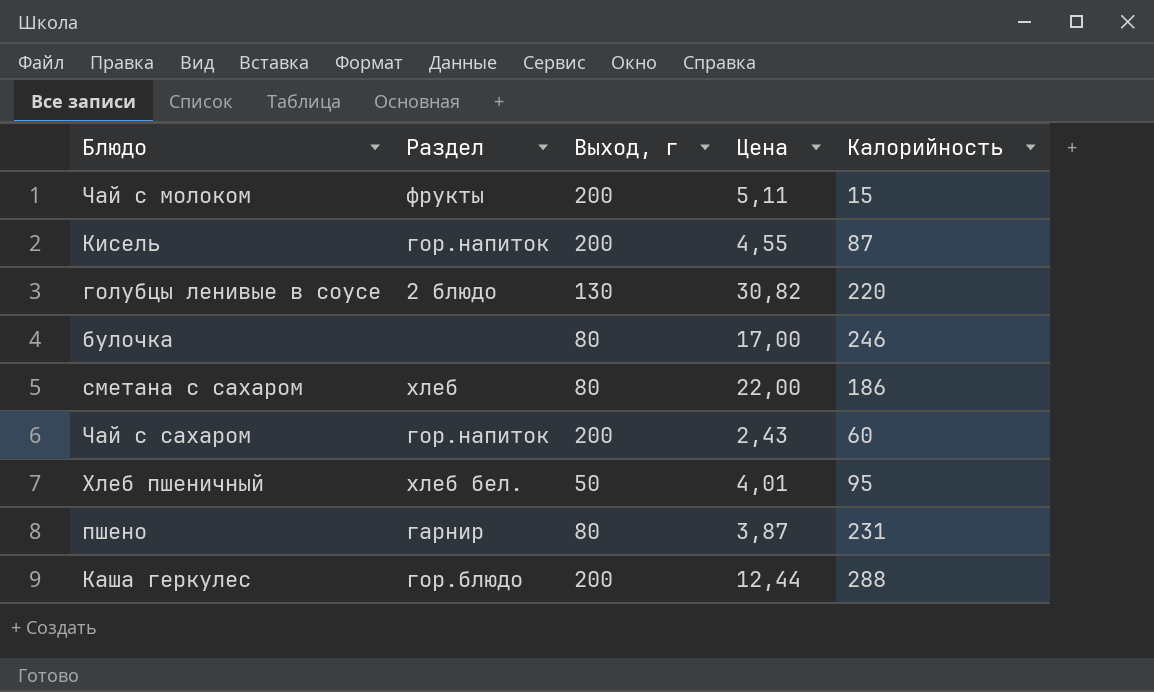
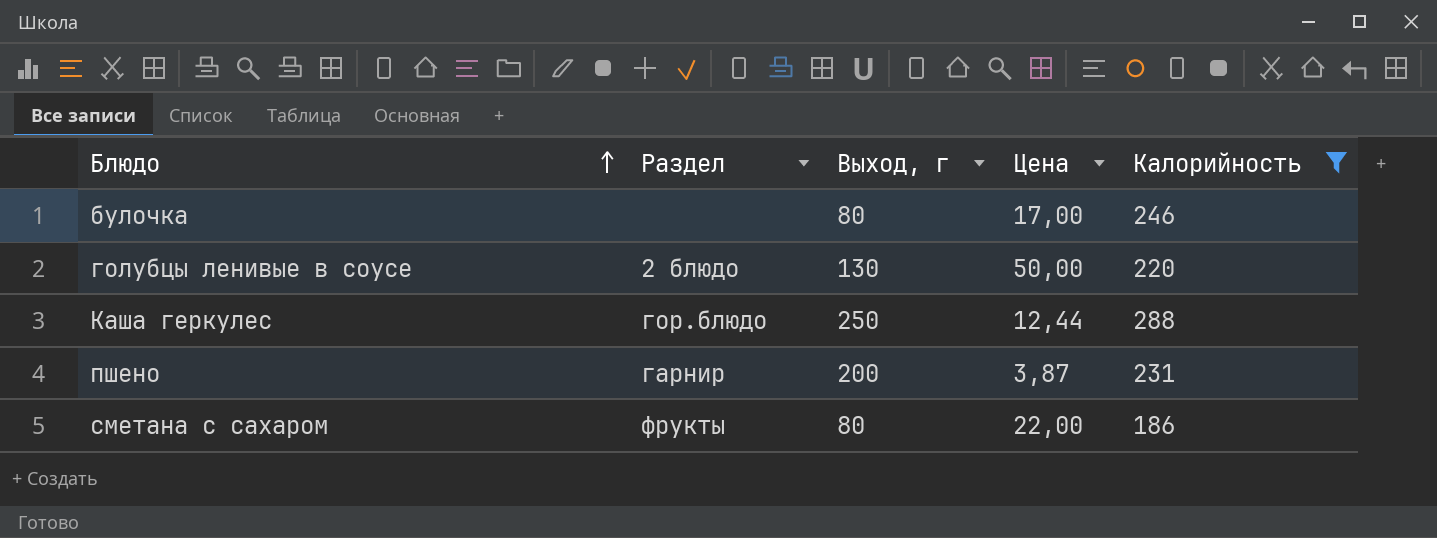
filter: none -> Калорийность >= 186
row order: none -> Блюдо ascending
голубцы ленивые в соусе | Цена: 30,82 -> 50,00
Каша геркулес | Выход, г: 200 -> 250
пшено | Выход, г: 80 -> 200
сметана с сахаром | Раздел: хлеб -> фрукты

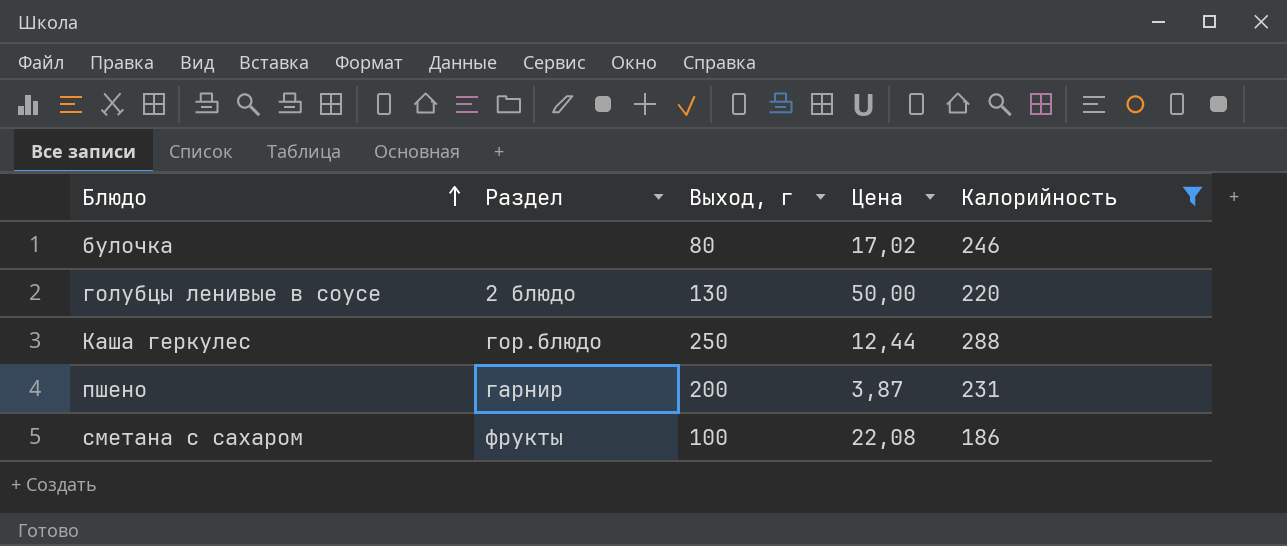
булочка | Цена: 17,00 -> 17,02
сметана с сахаром | Выход, г: 80 -> 100
сметана с сахаром | Цена: 22,00 -> 22,08

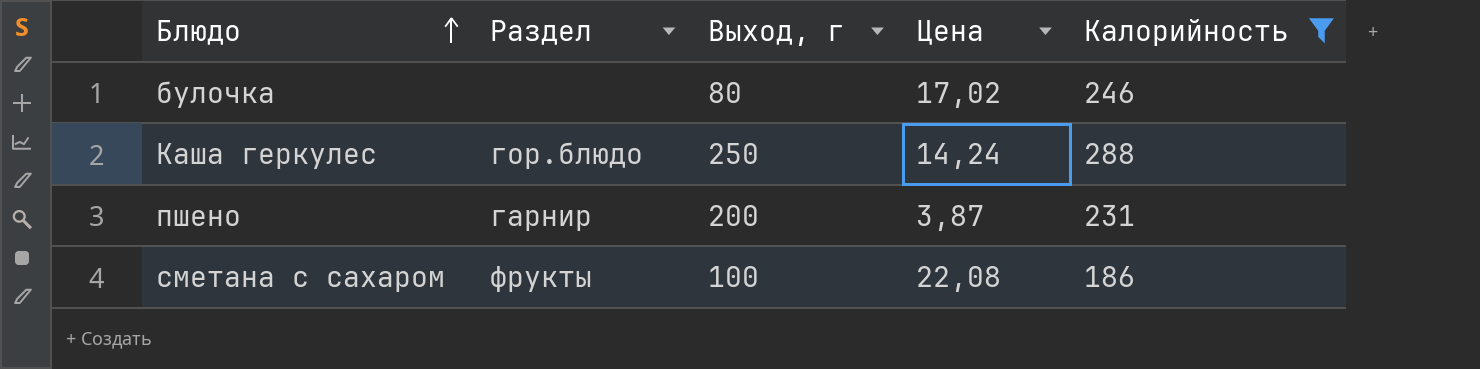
row голубцы ленивые в соусе: 2 блюдо | 130 | 50,00 | 220 -> none
Каша геркулес | Цена: 12,44 -> 14,24

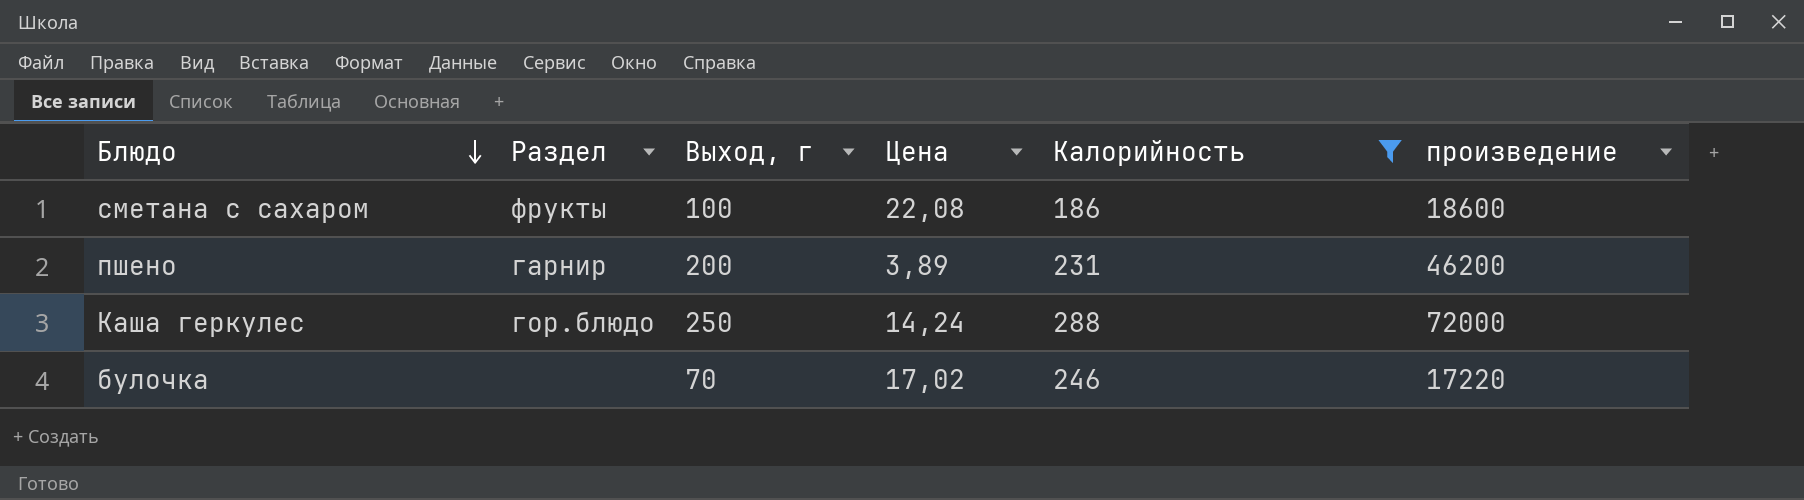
row order: Блюдо ascending -> Блюдо descending
column произведение | formula: none -> [Выход, г] * [Калорийность]
пшено | Цена: 3,87 -> 3,89
булочка | Выход, г: 80 -> 70

